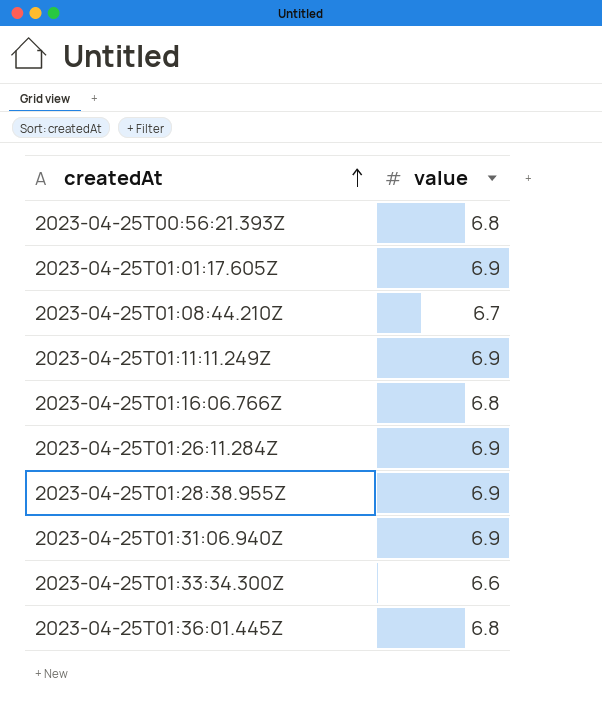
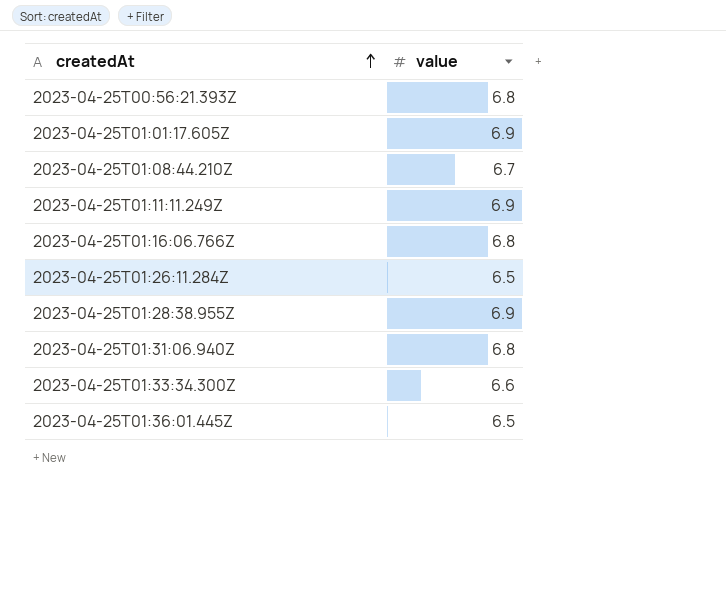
2023-04-25T01:26:11.284Z | value: 6.9 -> 6.5
2023-04-25T01:31:06.940Z | value: 6.9 -> 6.8
2023-04-25T01:36:01.445Z | value: 6.8 -> 6.5

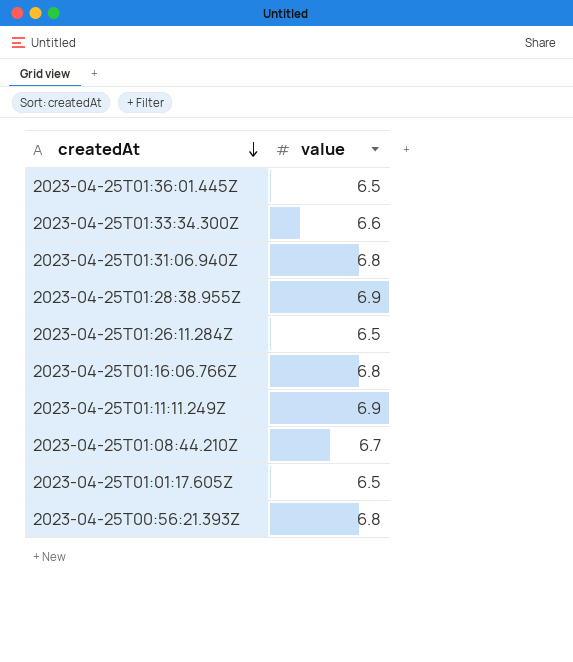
row order: createdAt ascending -> createdAt descending
2023-04-25T01:01:17.605Z | value: 6.9 -> 6.5

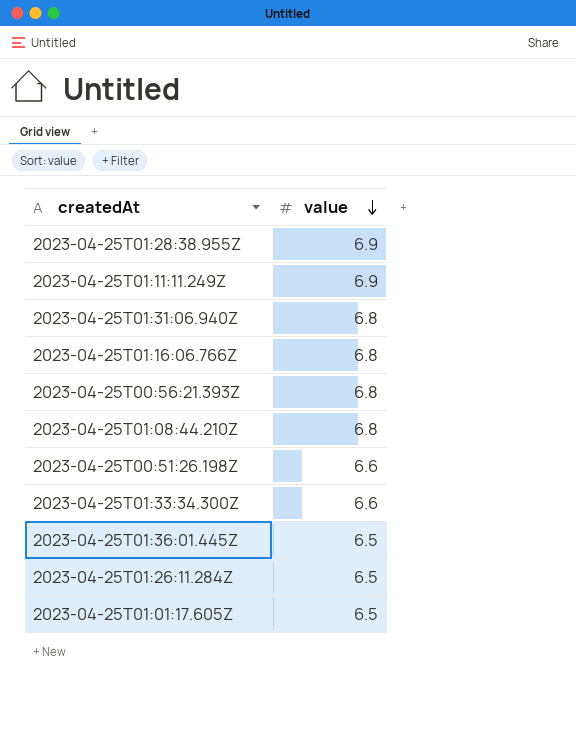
row order: createdAt descending -> value descending
2023-04-25T01:08:44.210Z | value: 6.7 -> 6.8
row 2023-04-25T00:51:26.198Z: none -> 6.6

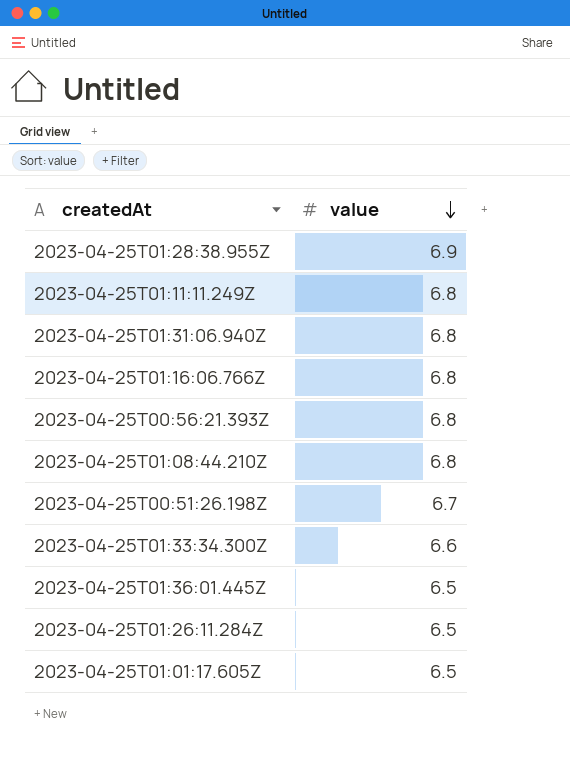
2023-04-25T01:11:11.249Z | value: 6.9 -> 6.8
2023-04-25T00:51:26.198Z | value: 6.6 -> 6.7

